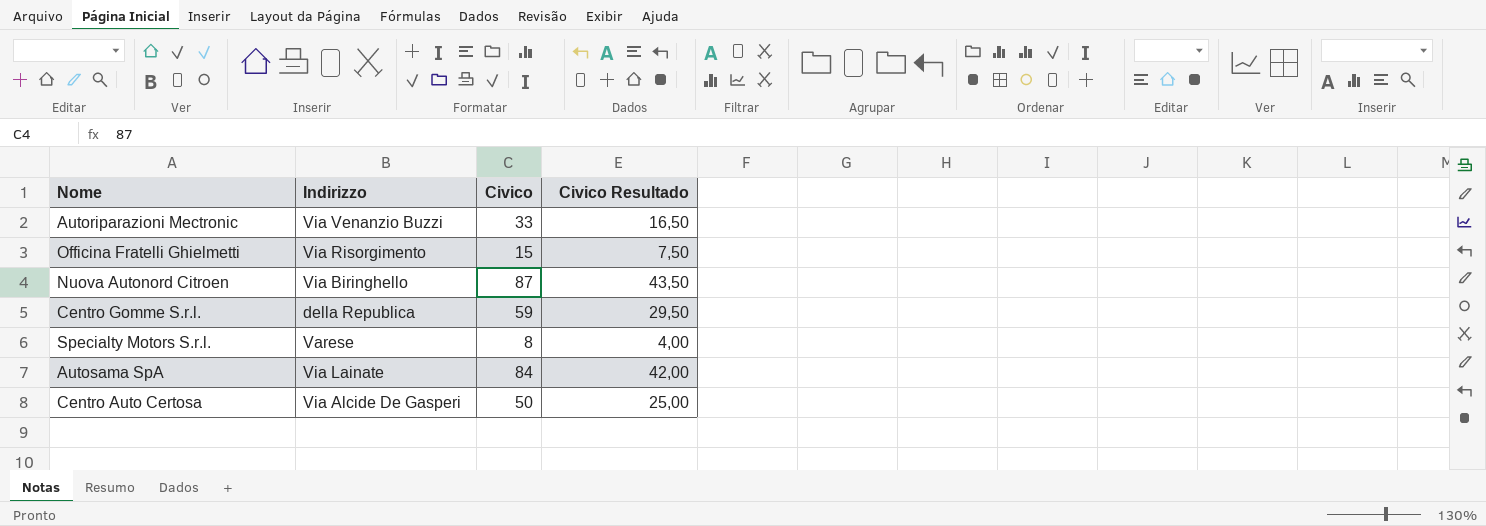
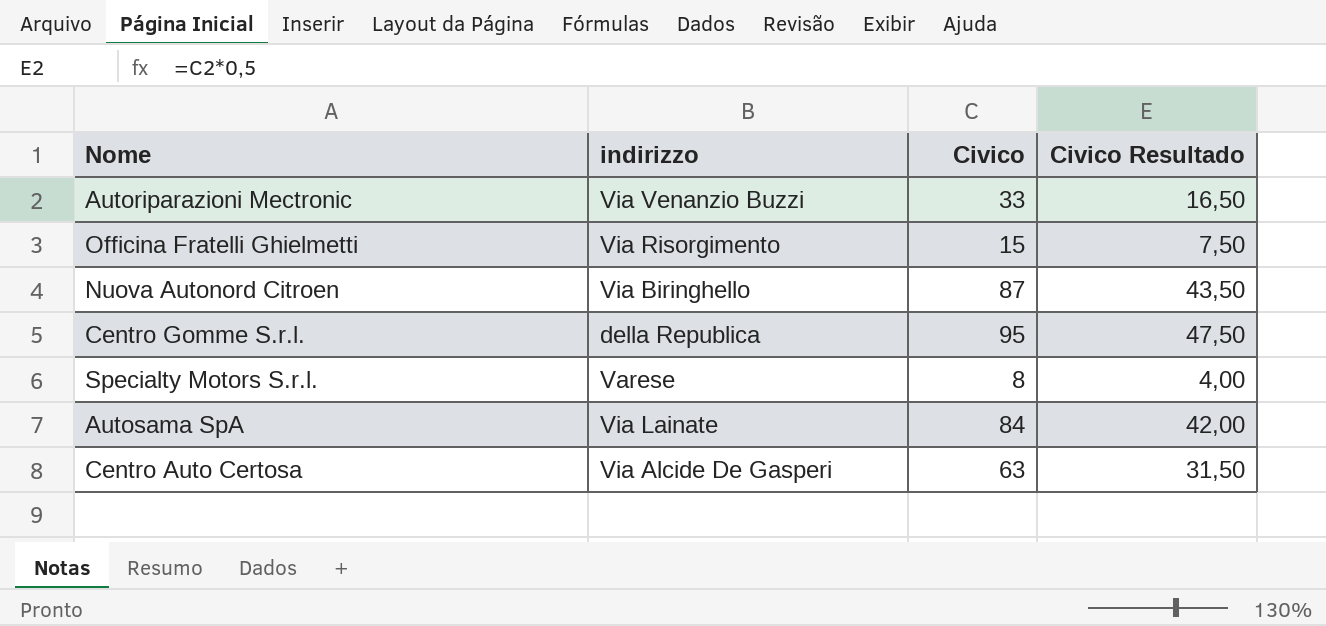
column name: Indirizzo -> indirizzo
Centro Gomme S.r.l. | Civico: 59 -> 95
Centro Gomme S.r.l. | Civico Resultado: 29,50 -> 47,50
Centro Auto Certosa | Civico: 50 -> 63
Centro Auto Certosa | Civico Resultado: 25,00 -> 31,50

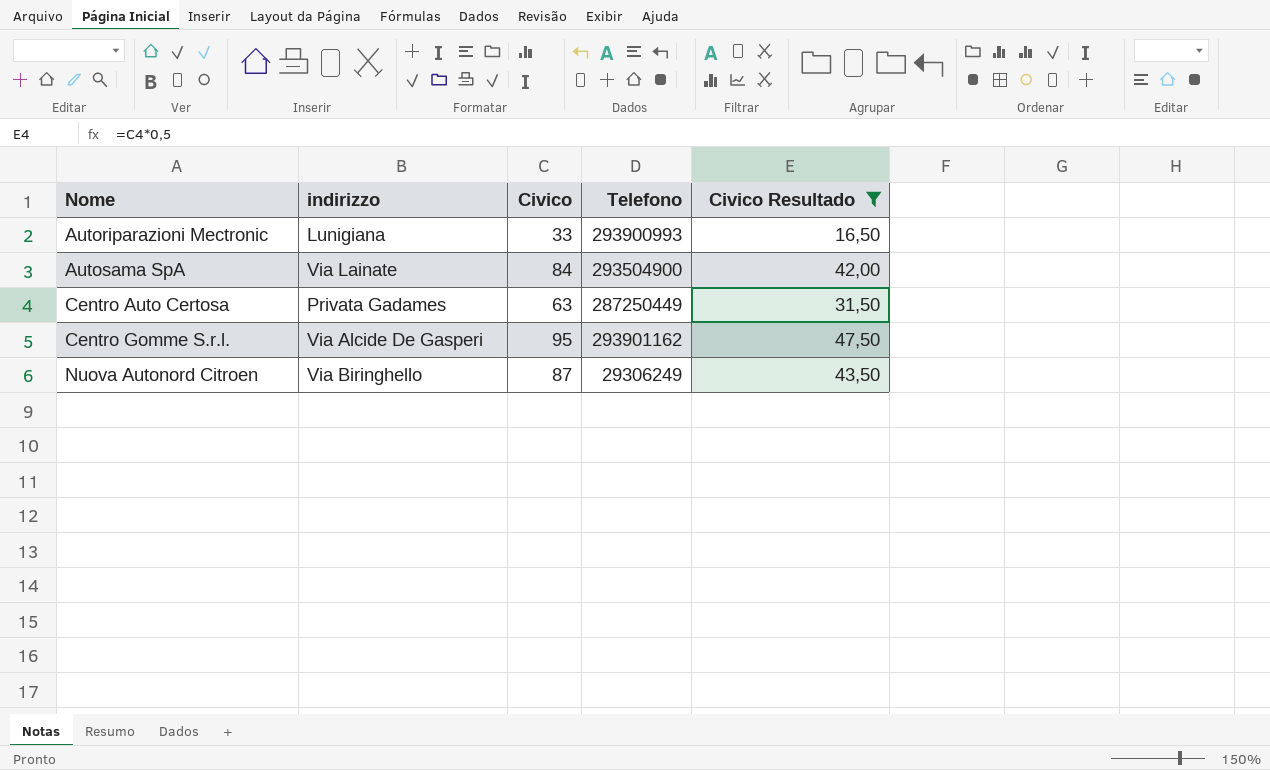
filter: none -> Civico Resultado >= 16,50
row order: none -> Nome ascending
column Telefono | position: none -> 4
Autoriparazioni Mectronic | indirizzo: Via Venanzio Buzzi -> Lunigiana
Centro Auto Certosa | indirizzo: Via Alcide De Gasperi -> Privata Gadames
Centro Gomme S.r.l. | indirizzo: della Republica -> Via Alcide De Gasperi

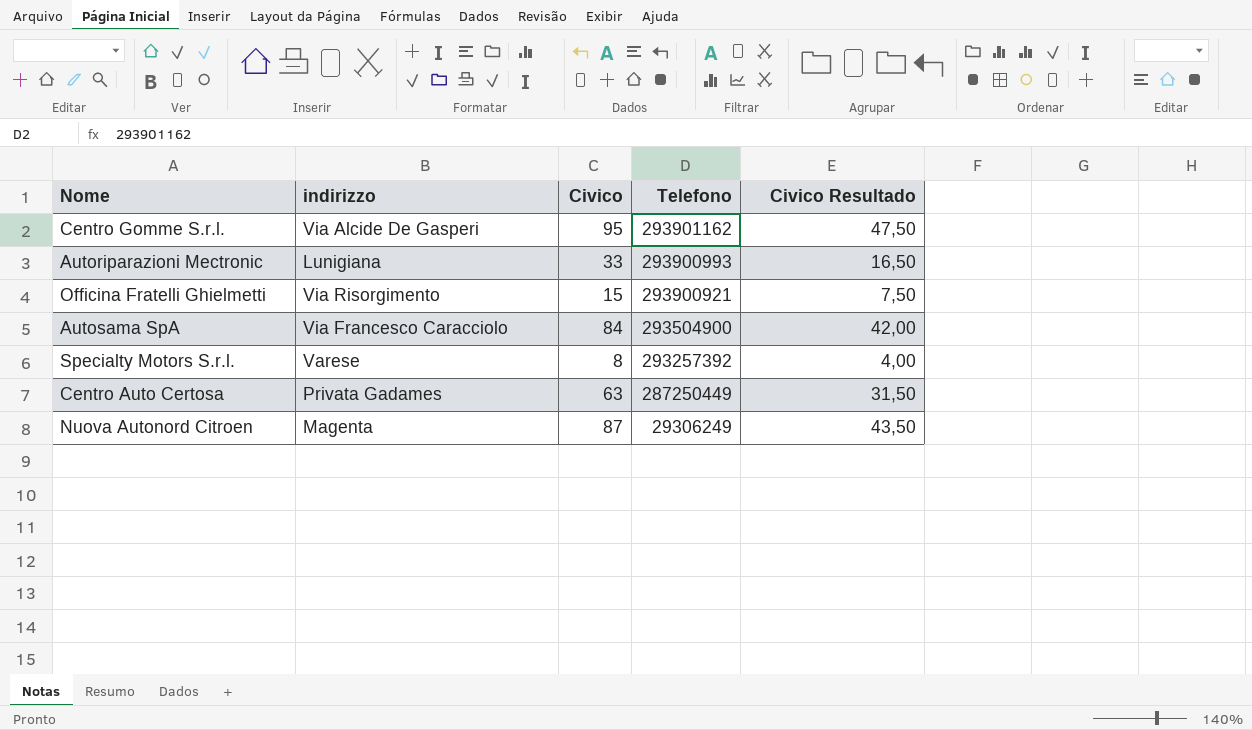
filter: Civico Resultado >= 16,50 -> none
row order: Nome ascending -> Telefono descending
Autosama SpA | indirizzo: Via Lainate -> Via Francesco Caracciolo
Nuova Autonord Citroen | indirizzo: Via Biringhello -> Magenta

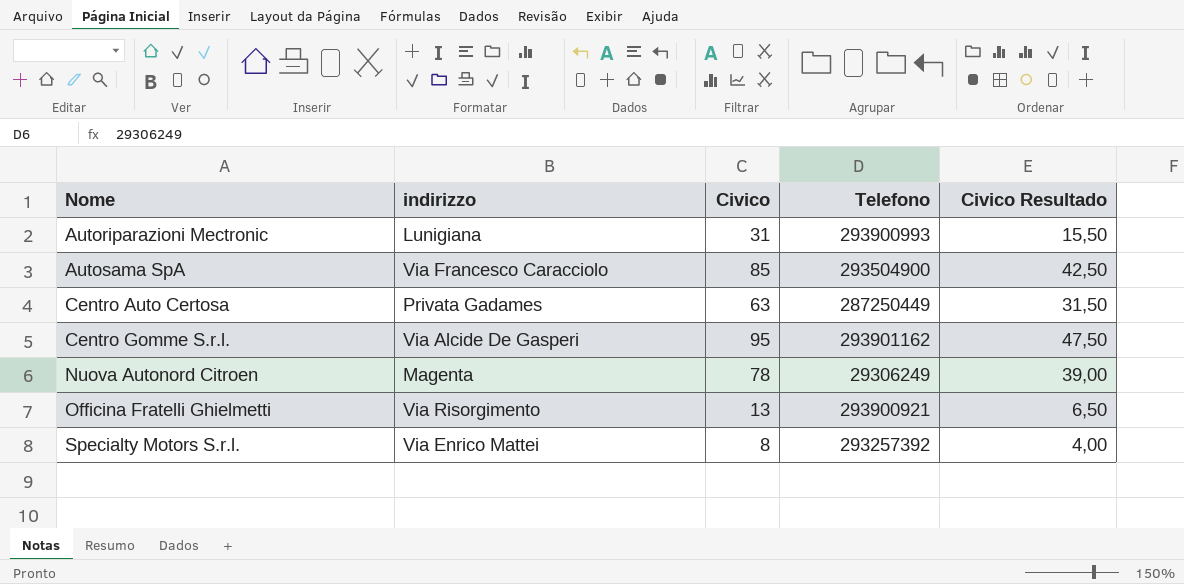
row order: Telefono descending -> Nome ascending
Autoriparazioni Mectronic | Civico: 33 -> 31
Autoriparazioni Mectronic | Civico Resultado: 16,50 -> 15,50
Autosama SpA | Civico: 84 -> 85
Autosama SpA | Civico Resultado: 42,00 -> 42,50
Nuova Autonord Citroen | Civico: 87 -> 78
Nuova Autonord Citroen | Civico Resultado: 43,50 -> 39,00
Officina Fratelli Ghielmetti | Civico: 15 -> 13
Officina Fratelli Ghielmetti | Civico Resultado: 7,50 -> 6,50
Specialty Motors S.r.l. | indirizzo: Varese -> Via Enrico Mattei

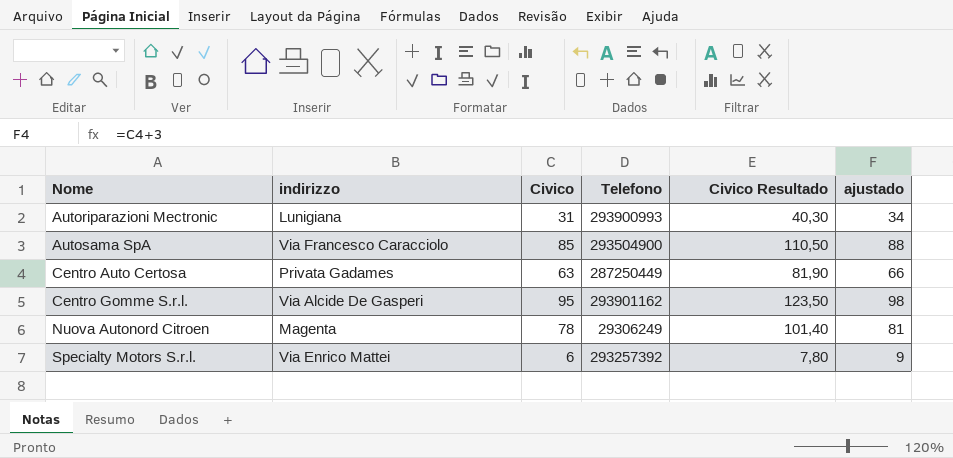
column Civico Resultado | formula: [Civico] * 0,5 -> [Civico] * 1,3
column ajustado | formula: none -> [Civico] + 3
row Officina Fratelli Ghielmetti: Via Risorgimento | 13 | 293900921 | 6,50 -> none
Specialty Motors S.r.l. | Civico: 8 -> 6

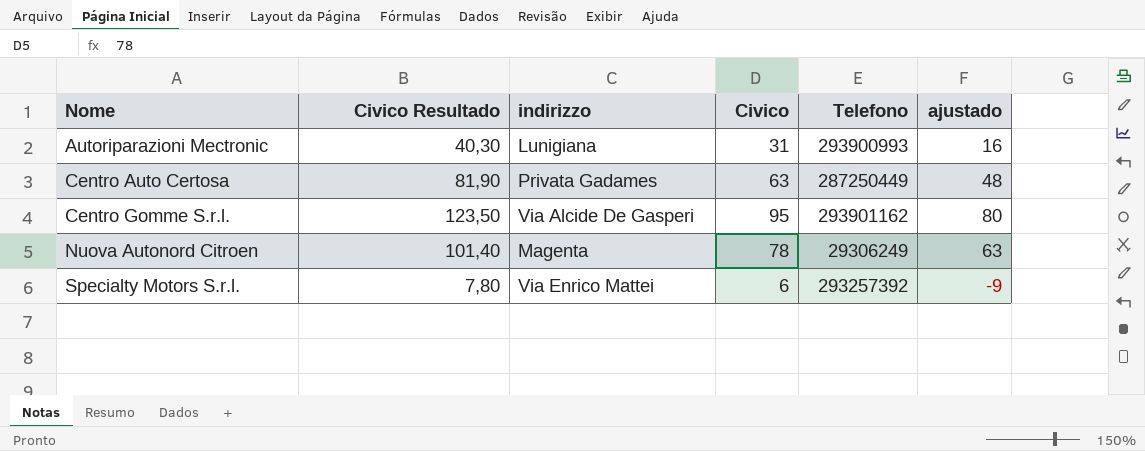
column Civico Resultado | position: 5 -> 2
column ajustado | formula: [Civico] + 3 -> [Civico] - 15
row Autosama SpA: Via Francesco Caracciolo | 85 | 293504900 | 110,50 | 88 -> none

